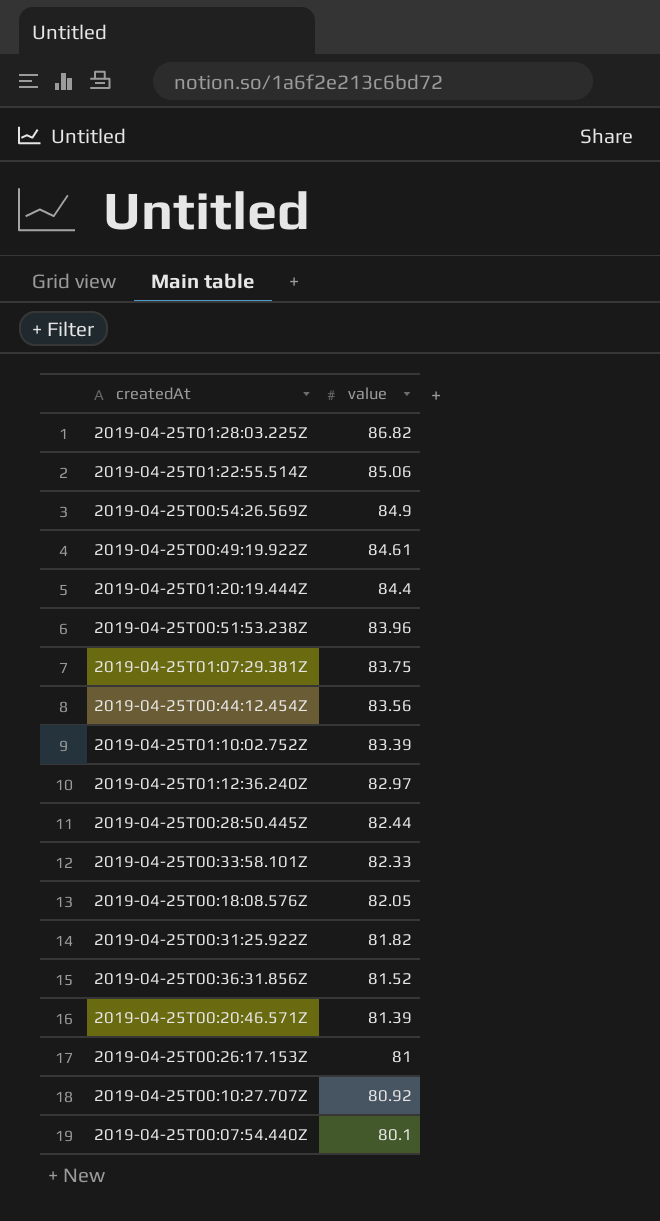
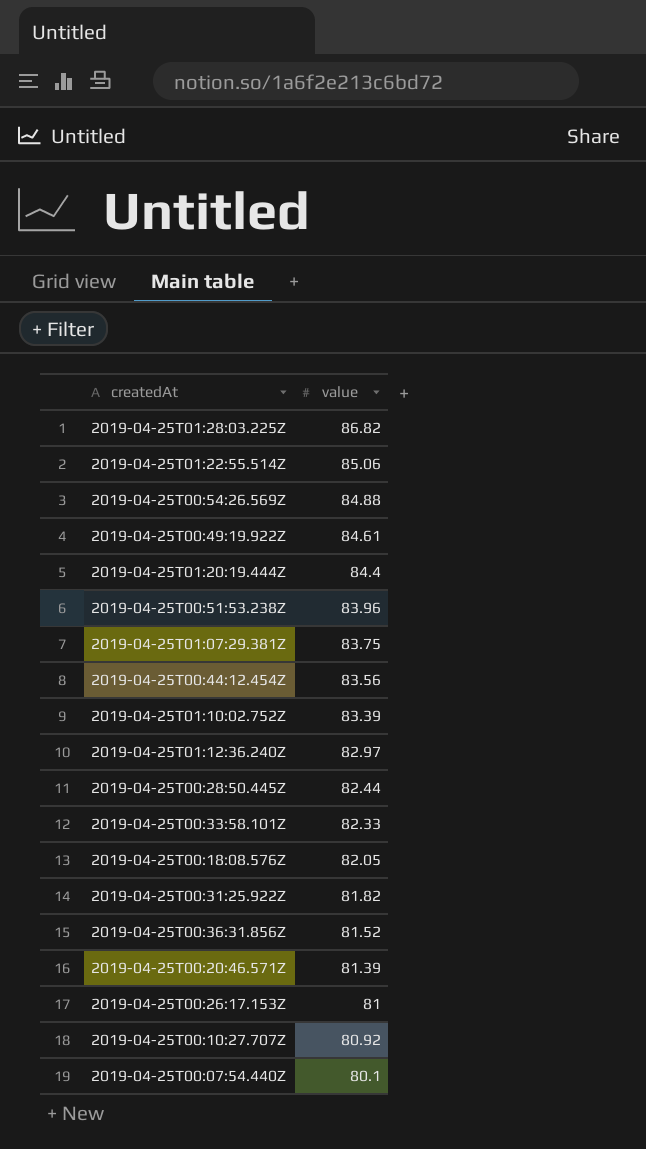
2019-04-25T00:54:26.569Z | value: 84.9 -> 84.88

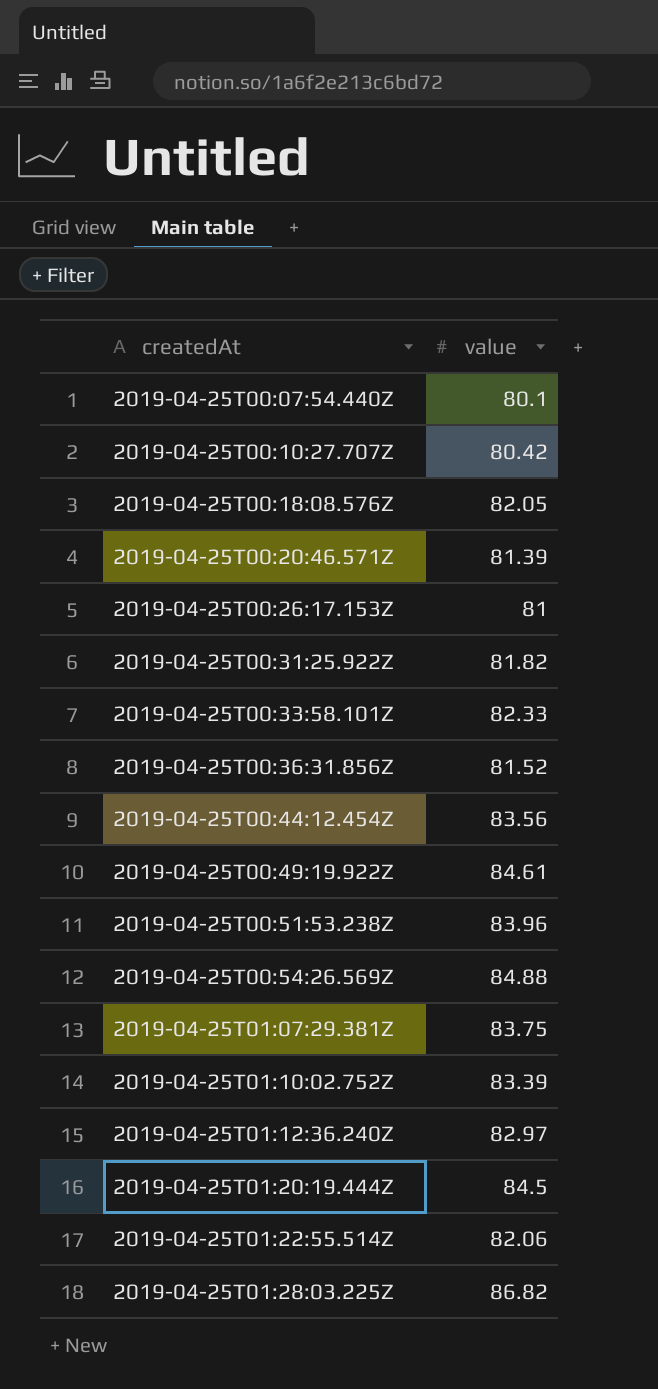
row order: value descending -> createdAt ascending
row 2019-04-25T00:28:50.445Z: 82.44 -> none
2019-04-25T00:10:27.707Z | value: 80.92 -> 80.42
2019-04-25T01:20:19.444Z | value: 84.4 -> 84.5
2019-04-25T01:22:55.514Z | value: 85.06 -> 82.06

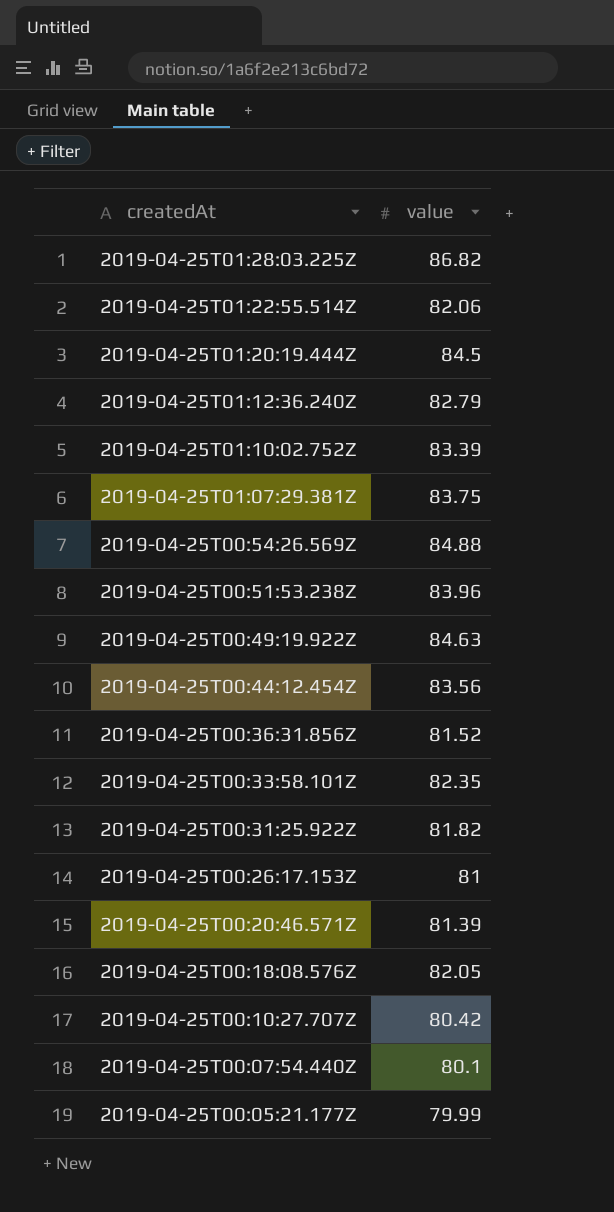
row order: createdAt ascending -> createdAt descending
2019-04-25T01:12:36.240Z | value: 82.97 -> 82.79
2019-04-25T00:49:19.922Z | value: 84.61 -> 84.63
2019-04-25T00:33:58.101Z | value: 82.33 -> 82.35
row 2019-04-25T00:05:21.177Z: none -> 79.99

